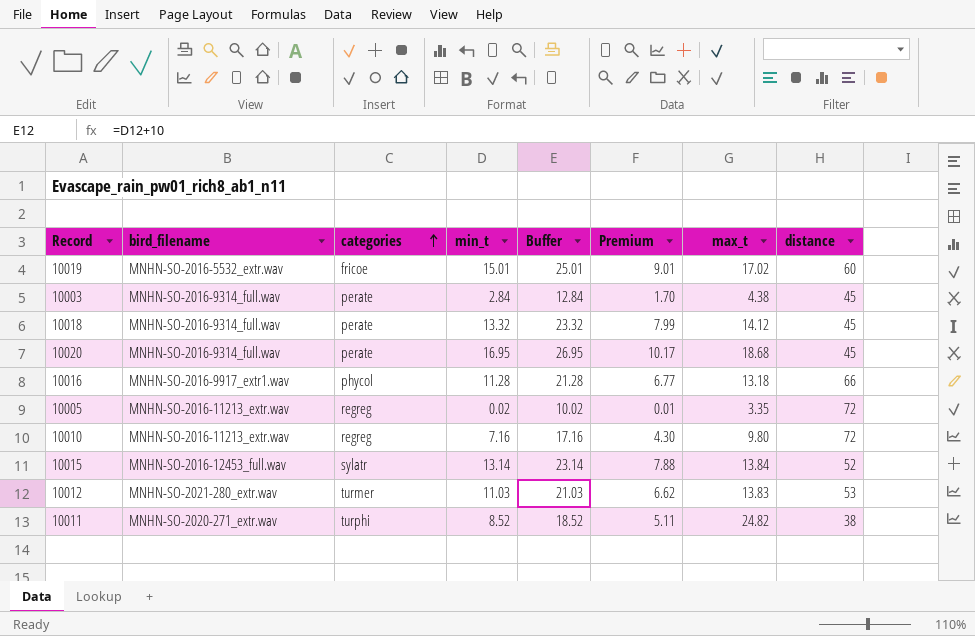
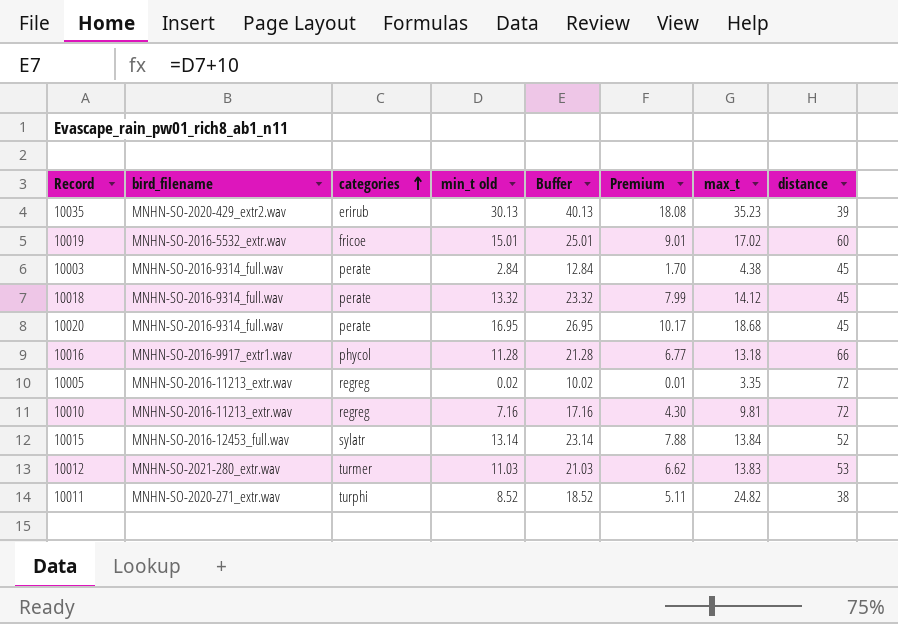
column name: min_t -> min_t old
row 10035: none -> MNHN-SO-2020-429_extr2.wav | erirub | 30.13 | 40.13 | 18.08 | 35.23 | 39
10010 | max_t: 9.80 -> 9.81

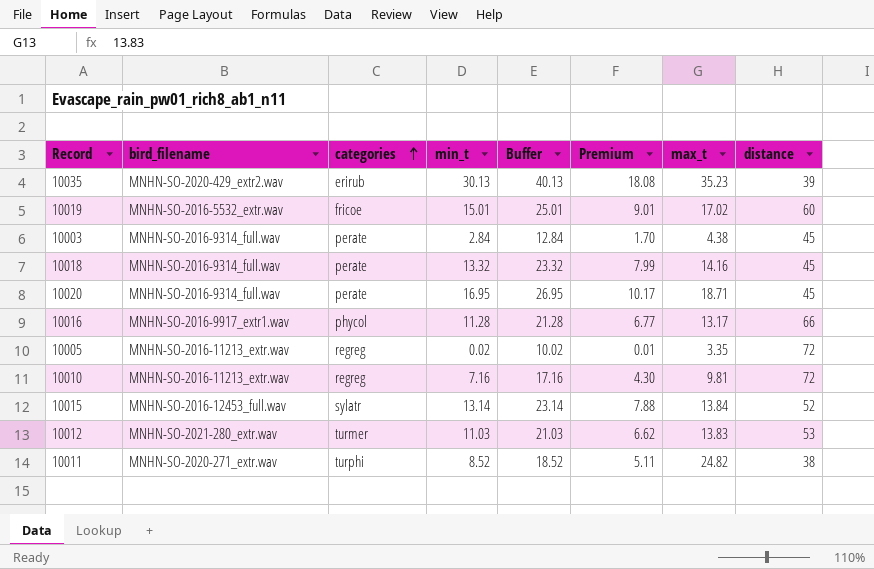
column name: min_t old -> min_t
10018 | max_t: 14.12 -> 14.16
10020 | max_t: 18.68 -> 18.71
10016 | max_t: 13.18 -> 13.17

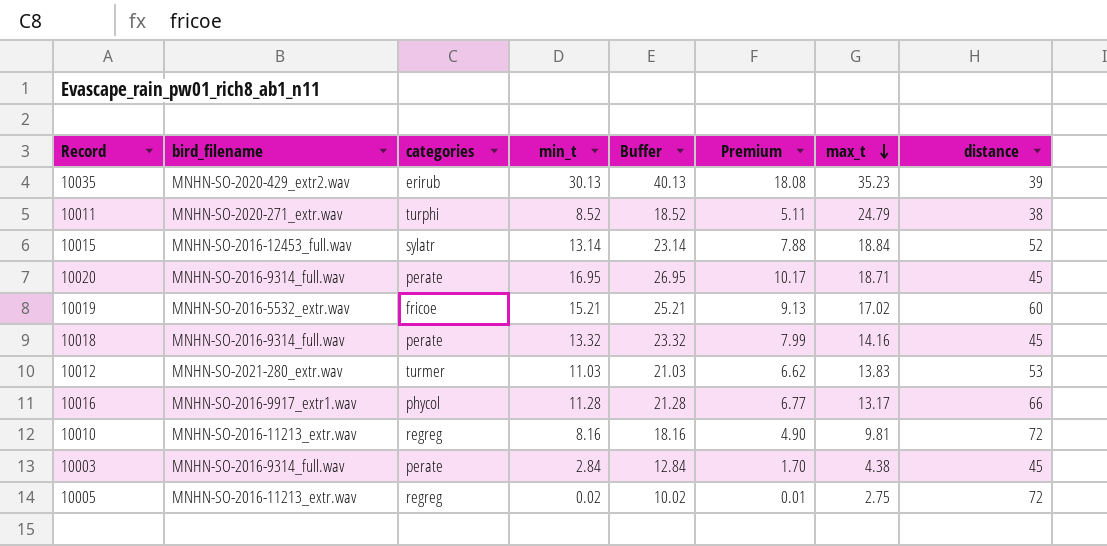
row order: categories ascending -> max_t descending
10011 | max_t: 24.82 -> 24.79
10015 | max_t: 13.84 -> 18.84
10019 | min_t: 15.01 -> 15.21
10019 | Buffer: 25.01 -> 25.21
10019 | Premium: 9.01 -> 9.13
10010 | min_t: 7.16 -> 8.16
10010 | Buffer: 17.16 -> 18.16
10010 | Premium: 4.30 -> 4.90
10005 | max_t: 3.35 -> 2.75

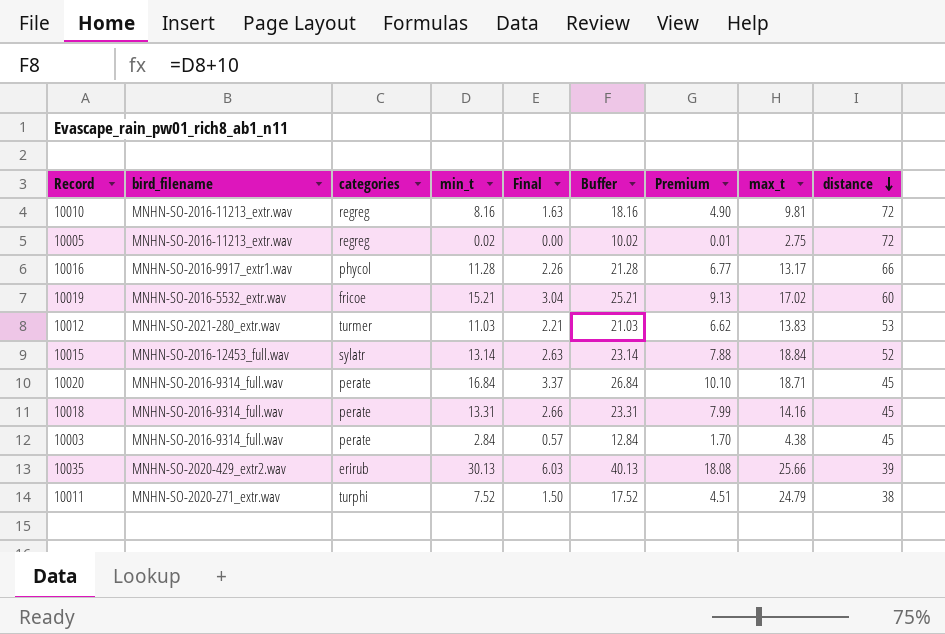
row order: max_t descending -> distance descending
column Final | formula: none -> [min_t] * 0.2
10020 | min_t: 16.95 -> 16.84
10020 | Buffer: 26.95 -> 26.84
10020 | Premium: 10.17 -> 10.10
10018 | min_t: 13.32 -> 13.31
10018 | Buffer: 23.32 -> 23.31
10035 | max_t: 35.23 -> 25.66
10011 | min_t: 8.52 -> 7.52
10011 | Buffer: 18.52 -> 17.52
10011 | Premium: 5.11 -> 4.51

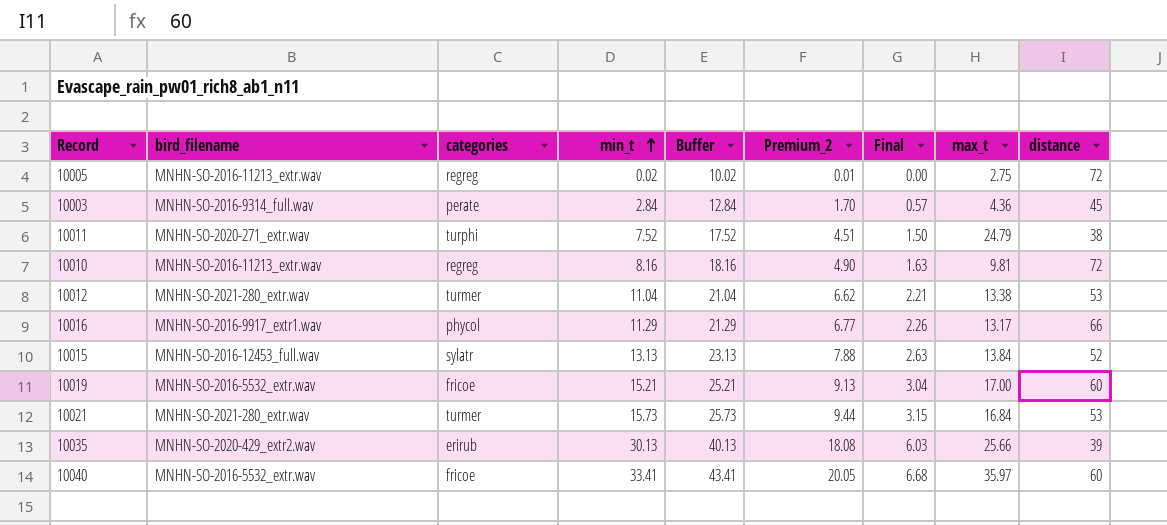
row order: distance descending -> min_t ascending
column name: Premium -> Premium_2
column Final | position: 5 -> 7
row 10020: MNHN-SO-2016-9314_full.wav | perate | 16.84 | 3.37 | 26.84 | 10.10 | 18.71 | 45 -> none
row 10018: MNHN-SO-2016-9314_full.wav | perate | 13.31 | 2.66 | 23.31 | 7.99 | 14.16 | 45 -> none
10003 | max_t: 4.38 -> 4.36
10012 | min_t: 11.03 -> 11.04
10012 | Buffer: 21.03 -> 21.04
10012 | max_t: 13.83 -> 13.38
10016 | min_t: 11.28 -> 11.29
10016 | Buffer: 21.28 -> 21.29
10015 | min_t: 13.14 -> 13.13
10015 | Buffer: 23.14 -> 23.13
10015 | max_t: 18.84 -> 13.84
10019 | max_t: 17.02 -> 17.00
row 10021: none -> MNHN-SO-2021-280_extr.wav | turmer | 15.73 | 25.73 | 9.44 | 3.15 | 16.84 | 53
row 10040: none -> MNHN-SO-2016-5532_extr.wav | fricoe | 33.41 | 43.41 | 20.05 | 6.68 | 35.97 | 60

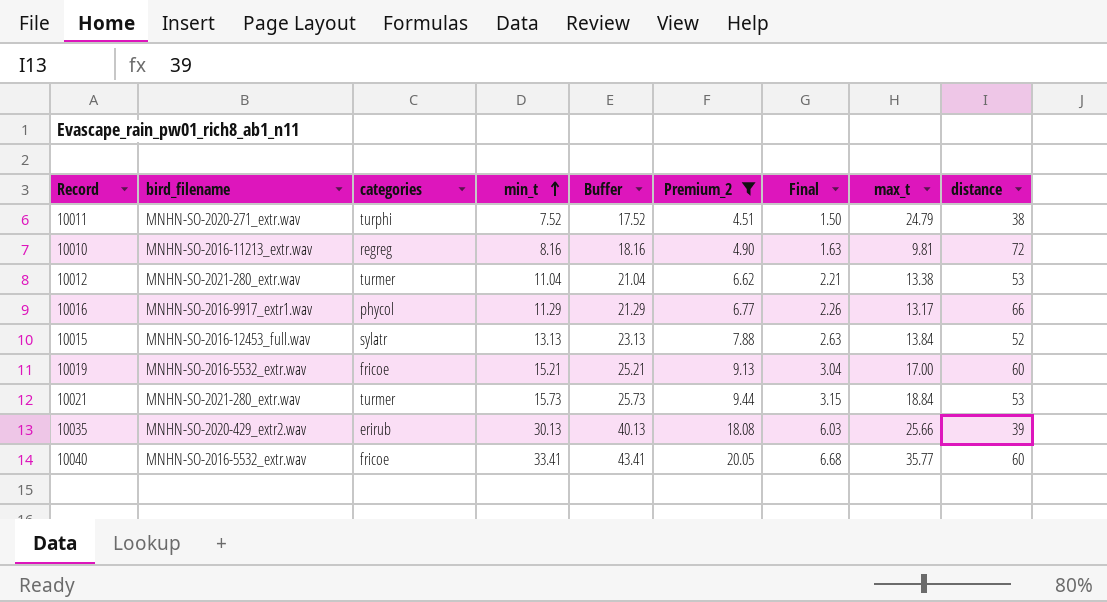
filter: none -> Premium_2 >= 4.51
10021 | max_t: 16.84 -> 18.84
10040 | max_t: 35.97 -> 35.77

